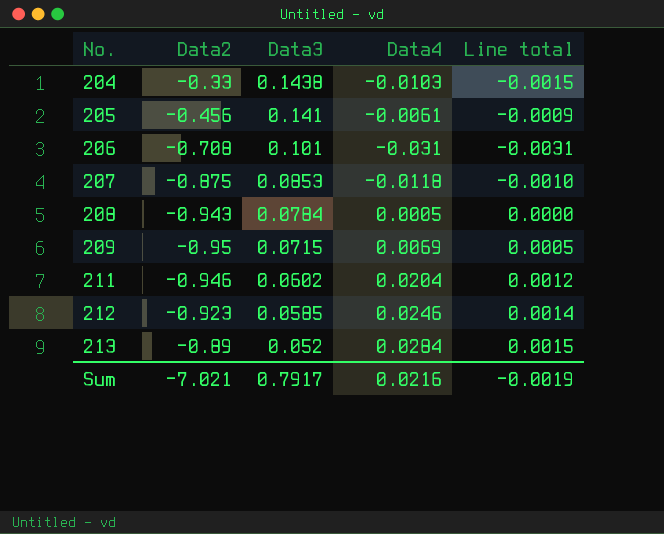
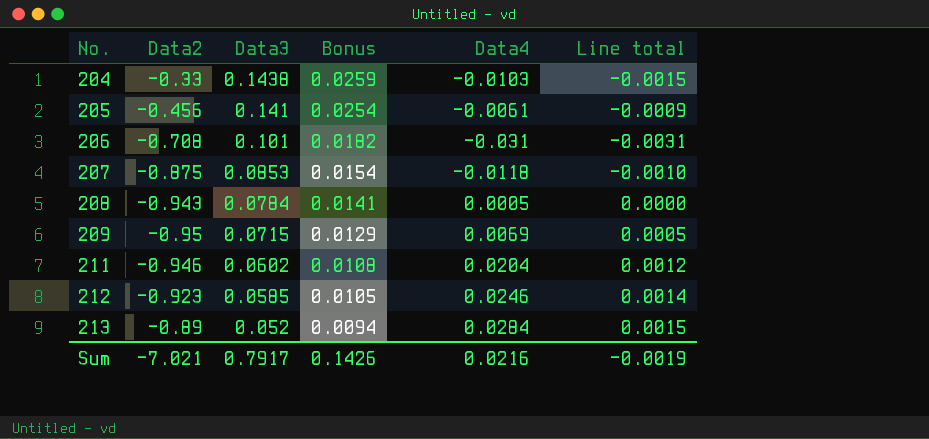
column Bonus | formula: none -> [Data3] * 0.18

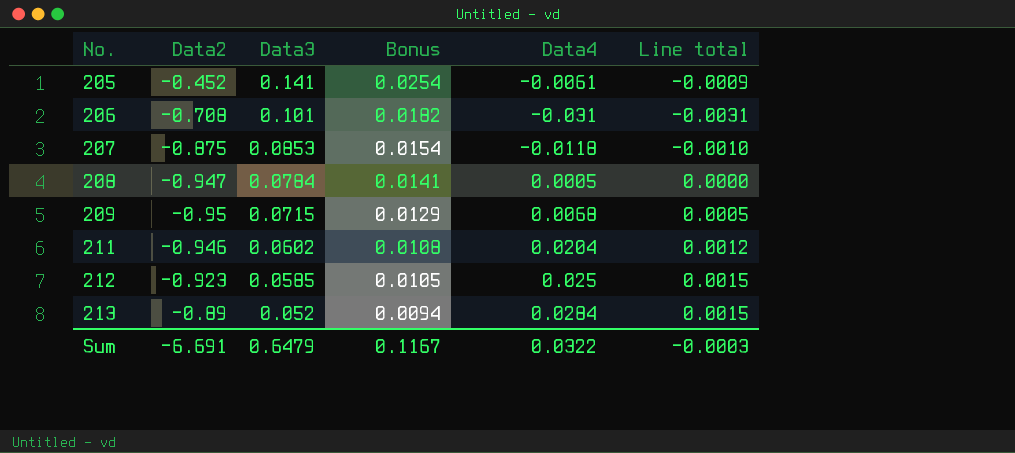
row 204: -0.33 | 0.1438 | 0.0259 | -0.0103 | -0.0015 -> none
205 | Data2: -0.456 -> -0.452
208 | Data2: -0.943 -> -0.947
209 | Data4: 0.0069 -> 0.0068
212 | Data4: 0.0246 -> 0.025
212 | Line total: 0.0014 -> 0.0015
Sum | Data2: -7.021 -> -6.691
Sum | Data3: 0.7917 -> 0.6479
Sum | Bonus: 0.1426 -> 0.1167
Sum | Data4: 0.0216 -> 0.0322
Sum | Line total: -0.0019 -> -0.0003

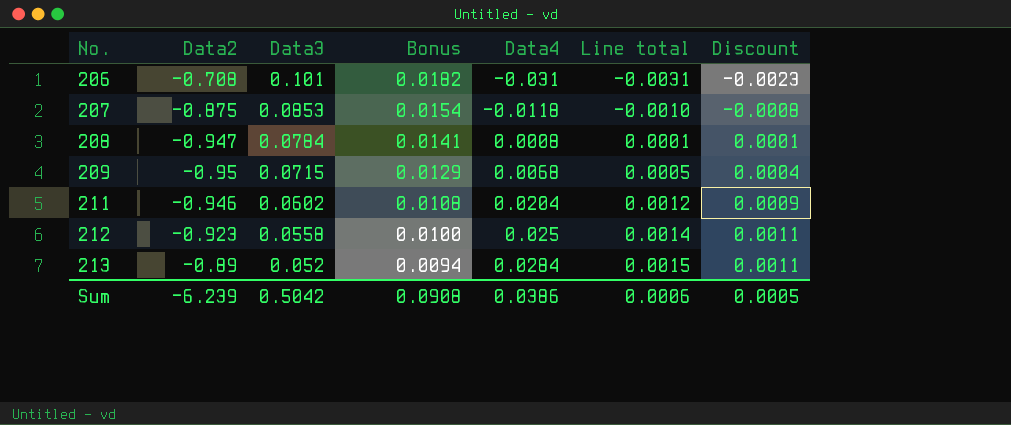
column Discount | formula: none -> [Line total] * 0.75
row 205: -0.452 | 0.141 | 0.0254 | -0.0061 | -0.0009 -> none
208 | Data4: 0.0005 -> 0.0008
208 | Line total: 0.0000 -> 0.0001
212 | Data3: 0.0585 -> 0.0558
212 | Bonus: 0.0105 -> 0.0100
212 | Line total: 0.0015 -> 0.0014
Sum | Data2: -6.691 -> -6.239
Sum | Data3: 0.6479 -> 0.5042
Sum | Bonus: 0.1167 -> 0.0908
Sum | Data4: 0.0322 -> 0.0386
Sum | Line total: -0.0003 -> 0.0006

